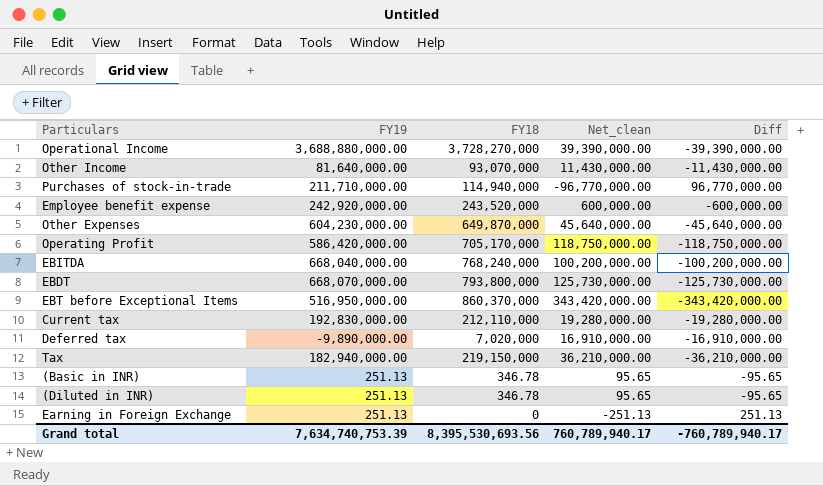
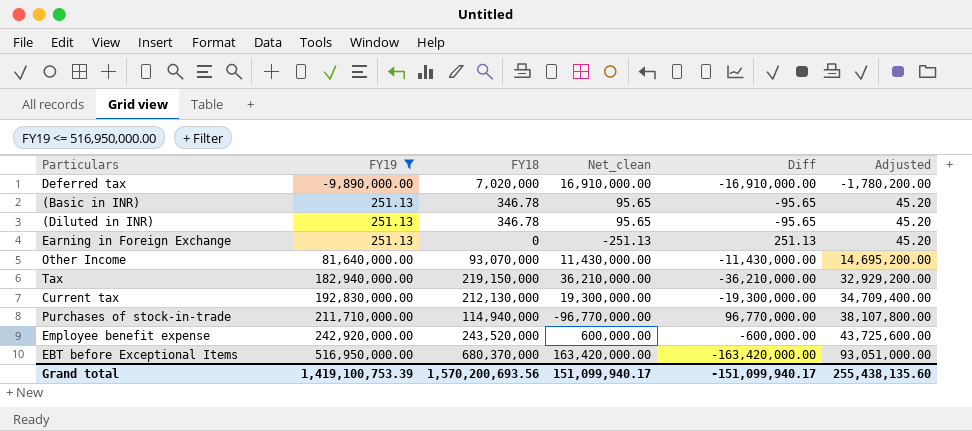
filter: none -> FY19 <= 516,950,000.00
row order: none -> FY19 ascending
column Adjusted | formula: none -> [FY19] * 0.18
Current tax | FY18: 212,110,000 -> 212,130,000
Current tax | Net_clean: 19,280,000.00 -> 19,300,000.00
Current tax | Diff: -19,280,000.00 -> -19,300,000.00
EBT before Exceptional Items | FY18: 860,370,000 -> 680,370,000
EBT before Exceptional Items | Net_clean: 343,420,000.00 -> 163,420,000.00
EBT before Exceptional Items | Diff: -343,420,000.00 -> -163,420,000.00
Grand total | FY19: 7,634,740,753.39 -> 1,419,100,753.39
Grand total | FY18: 8,395,530,693.56 -> 1,570,200,693.56
Grand total | Net_clean: 760,789,940.17 -> 151,099,940.17
Grand total | Diff: -760,789,940.17 -> -151,099,940.17

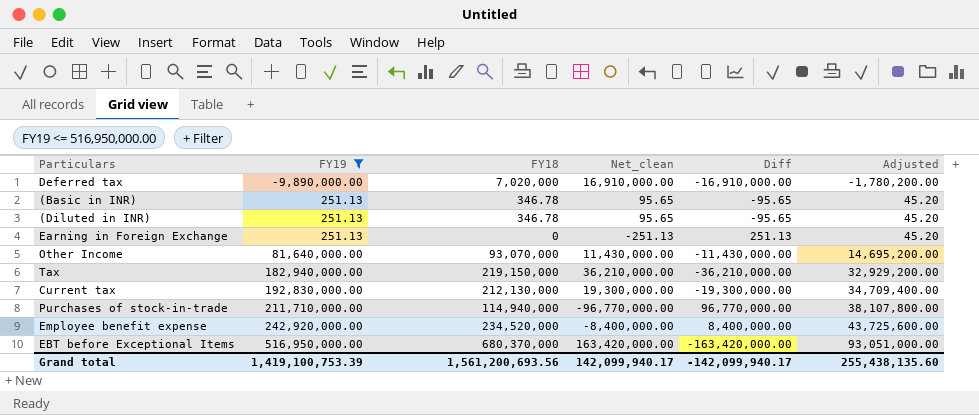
Employee benefit expense | FY18: 243,520,000 -> 234,520,000
Employee benefit expense | Net_clean: 600,000.00 -> -8,400,000.00
Employee benefit expense | Diff: -600,000.00 -> 8,400,000.00
Grand total | FY18: 1,570,200,693.56 -> 1,561,200,693.56
Grand total | Net_clean: 151,099,940.17 -> 142,099,940.17
Grand total | Diff: -151,099,940.17 -> -142,099,940.17

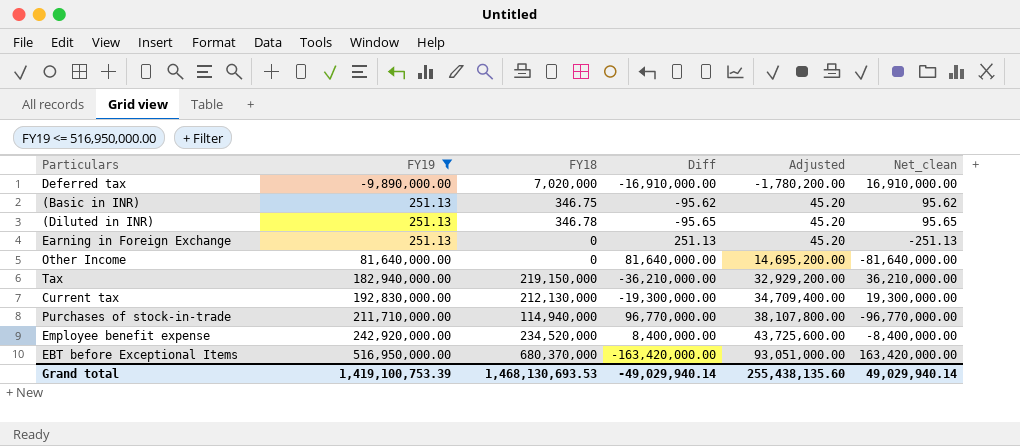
column Net_clean | position: 4 -> 6
(Basic in INR) | FY18: 346.78 -> 346.75
(Basic in INR) | Diff: -95.65 -> -95.62
(Basic in INR) | Net_clean: 95.65 -> 95.62
Other Income | FY18: 93,070,000 -> 0
Other Income | Diff: -11,430,000.00 -> 81,640,000.00
Other Income | Net_clean: 11,430,000.00 -> -81,640,000.00
Grand total | FY18: 1,561,200,693.56 -> 1,468,130,693.53
Grand total | Diff: -142,099,940.17 -> -49,029,940.14
Grand total | Net_clean: 142,099,940.17 -> 49,029,940.14

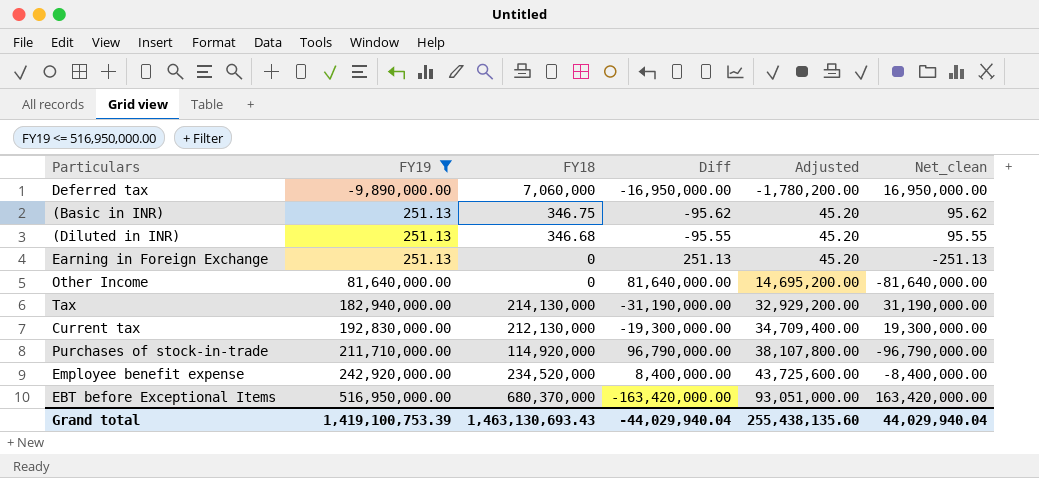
Deferred tax | FY18: 7,020,000 -> 7,060,000
Deferred tax | Diff: -16,910,000.00 -> -16,950,000.00
Deferred tax | Net_clean: 16,910,000.00 -> 16,950,000.00
(Diluted in INR) | FY18: 346.78 -> 346.68
(Diluted in INR) | Diff: -95.65 -> -95.55
(Diluted in INR) | Net_clean: 95.65 -> 95.55
Tax | FY18: 219,150,000 -> 214,130,000
Tax | Diff: -36,210,000.00 -> -31,190,000.00
Tax | Net_clean: 36,210,000.00 -> 31,190,000.00
Purchases of stock-in-trade | FY18: 114,940,000 -> 114,920,000
Purchases of stock-in-trade | Diff: 96,770,000.00 -> 96,790,000.00
Purchases of stock-in-trade | Net_clean: -96,770,000.00 -> -96,790,000.00
Grand total | FY18: 1,468,130,693.53 -> 1,463,130,693.43
Grand total | Diff: -49,029,940.14 -> -44,029,940.04
Grand total | Net_clean: 49,029,940.14 -> 44,029,940.04

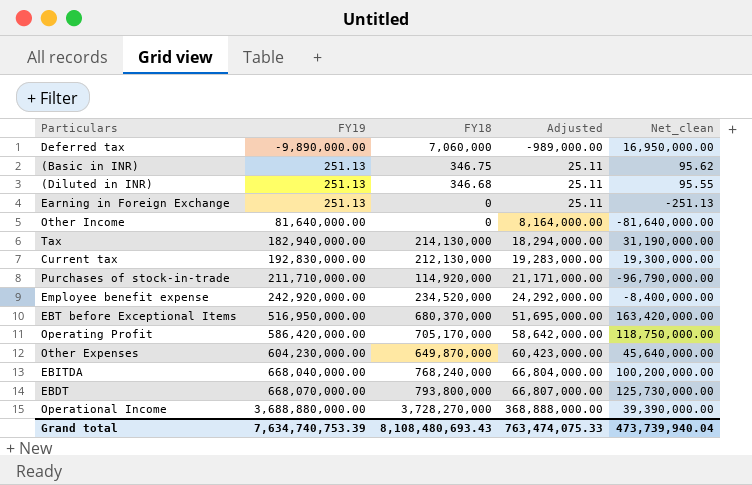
filter: FY19 <= 516,950,000.00 -> none
column Diff | formula: [FY19] - [FY18] -> none
column Adjusted | formula: [FY19] * 0.18 -> [FY19] * 0.1
Grand total | FY19: 1,419,100,753.39 -> 7,634,740,753.39
Grand total | FY18: 1,463,130,693.43 -> 8,108,480,693.43
Grand total | Adjusted: 255,438,135.60 -> 763,474,075.33
Grand total | Net_clean: 44,029,940.04 -> 473,739,940.04

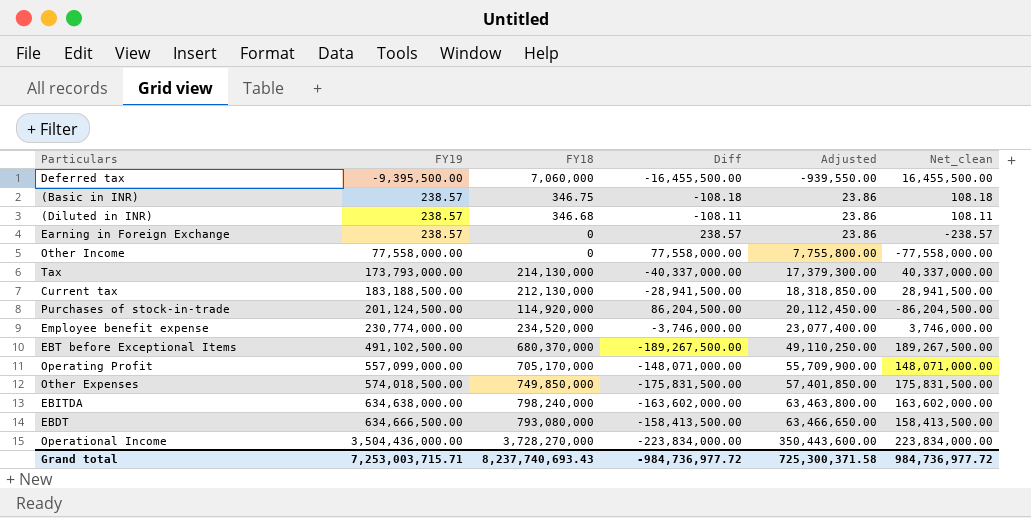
column Diff | formula: none -> [FY19] - [FY18]
Deferred tax | FY19: -9,890,000.00 -> -9,395,500.00
Deferred tax | Adjusted: -989,000.00 -> -939,550.00
Deferred tax | Net_clean: 16,950,000.00 -> 16,455,500.00
(Basic in INR) | FY19: 251.13 -> 238.57
(Basic in INR) | Adjusted: 25.11 -> 23.86
(Basic in INR) | Net_clean: 95.62 -> 108.18
(Diluted in INR) | FY19: 251.13 -> 238.57
(Diluted in INR) | Adjusted: 25.11 -> 23.86
(Diluted in INR) | Net_clean: 95.55 -> 108.11
Earning in Foreign Exchange | FY19: 251.13 -> 238.57
Earning in Foreign Exchange | Adjusted: 25.11 -> 23.86
Earning in Foreign Exchange | Net_clean: -251.13 -> -238.57
Other Income | FY19: 81,640,000.00 -> 77,558,000.00
Other Income | Adjusted: 8,164,000.00 -> 7,755,800.00
Other Income | Net_clean: -81,640,000.00 -> -77,558,000.00
Tax | FY19: 182,940,000.00 -> 173,793,000.00
Tax | Adjusted: 18,294,000.00 -> 17,379,300.00
Tax | Net_clean: 31,190,000.00 -> 40,337,000.00
Current tax | FY19: 192,830,000.00 -> 183,188,500.00
Current tax | Adjusted: 19,283,000.00 -> 18,318,850.00
Current tax | Net_clean: 19,300,000.00 -> 28,941,500.00
Purchases of stock-in-trade | FY19: 211,710,000.00 -> 201,124,500.00
Purchases of stock-in-trade | Adjusted: 21,171,000.00 -> 20,112,450.00
Purchases of stock-in-trade | Net_clean: -96,790,000.00 -> -86,204,500.00
Employee benefit expense | FY19: 242,920,000.00 -> 230,774,000.00
Employee benefit expense | Adjusted: 24,292,000.00 -> 23,077,400.00
Employee benefit expense | Net_clean: -8,400,000.00 -> 3,746,000.00
EBT before Exceptional Items | FY19: 516,950,000.00 -> 491,102,500.00
EBT before Exceptional Items | Adjusted: 51,695,000.00 -> 49,110,250.00
EBT before Exceptional Items | Net_clean: 163,420,000.00 -> 189,267,500.00
Operating Profit | FY19: 586,420,000.00 -> 557,099,000.00
Operating Profit | Adjusted: 58,642,000.00 -> 55,709,900.00
Operating Profit | Net_clean: 118,750,000.00 -> 148,071,000.00
Other Expenses | FY19: 604,230,000.00 -> 574,018,500.00
Other Expenses | FY18: 649,870,000 -> 749,850,000
Other Expenses | Adjusted: 60,423,000.00 -> 57,401,850.00
Other Expenses | Net_clean: 45,640,000.00 -> 175,831,500.00
EBITDA | FY19: 668,040,000.00 -> 634,638,000.00
EBITDA | FY18: 768,240,000 -> 798,240,000
EBITDA | Adjusted: 66,804,000.00 -> 63,463,800.00
EBITDA | Net_clean: 100,200,000.00 -> 163,602,000.00
EBDT | FY19: 668,070,000.00 -> 634,666,500.00
EBDT | FY18: 793,800,000 -> 793,080,000
EBDT | Adjusted: 66,807,000.00 -> 63,466,650.00
EBDT | Net_clean: 125,730,000.00 -> 158,413,500.00
Operational Income | FY19: 3,688,880,000.00 -> 3,504,436,000.00
Operational Income | Adjusted: 368,888,000.00 -> 350,443,600.00
Operational Income | Net_clean: 39,390,000.00 -> 223,834,000.00
Grand total | FY19: 7,634,740,753.39 -> 7,253,003,715.71
Grand total | FY18: 8,108,480,693.43 -> 8,237,740,693.43
Grand total | Adjusted: 763,474,075.33 -> 725,300,371.58
Grand total | Net_clean: 473,739,940.04 -> 984,736,977.72

